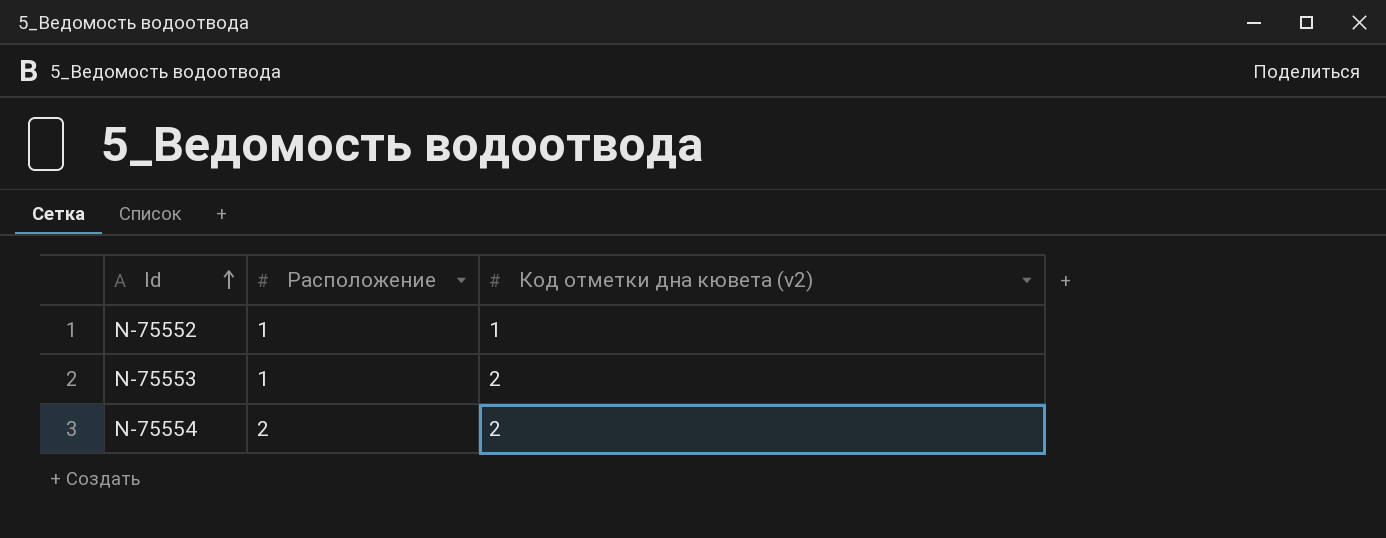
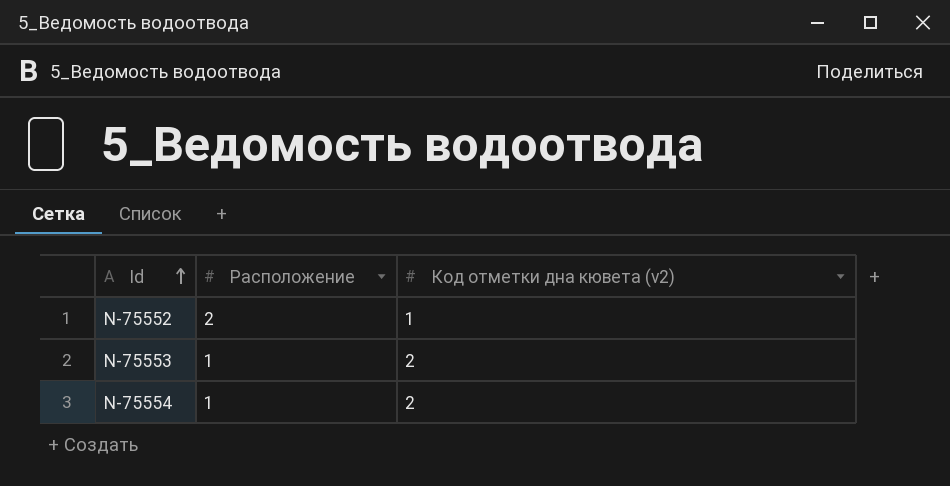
N-75552 | Расположение: 1 -> 2
N-75554 | Расположение: 2 -> 1

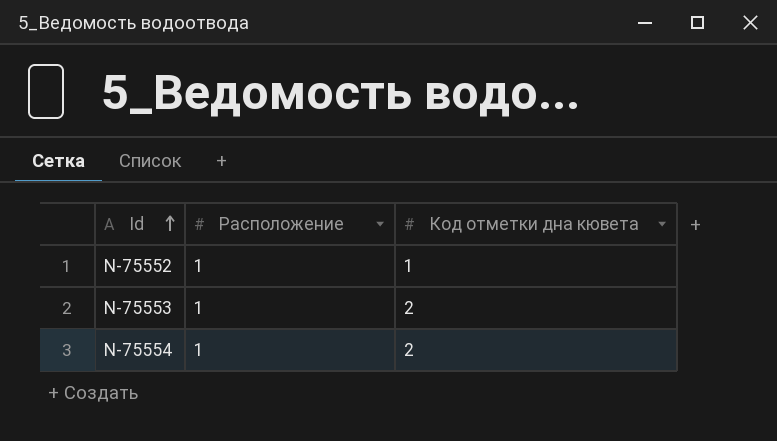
column name: Код отметки дна кювета (v2) -> Код отметки дна кювета
N-75552 | Расположение: 2 -> 1

